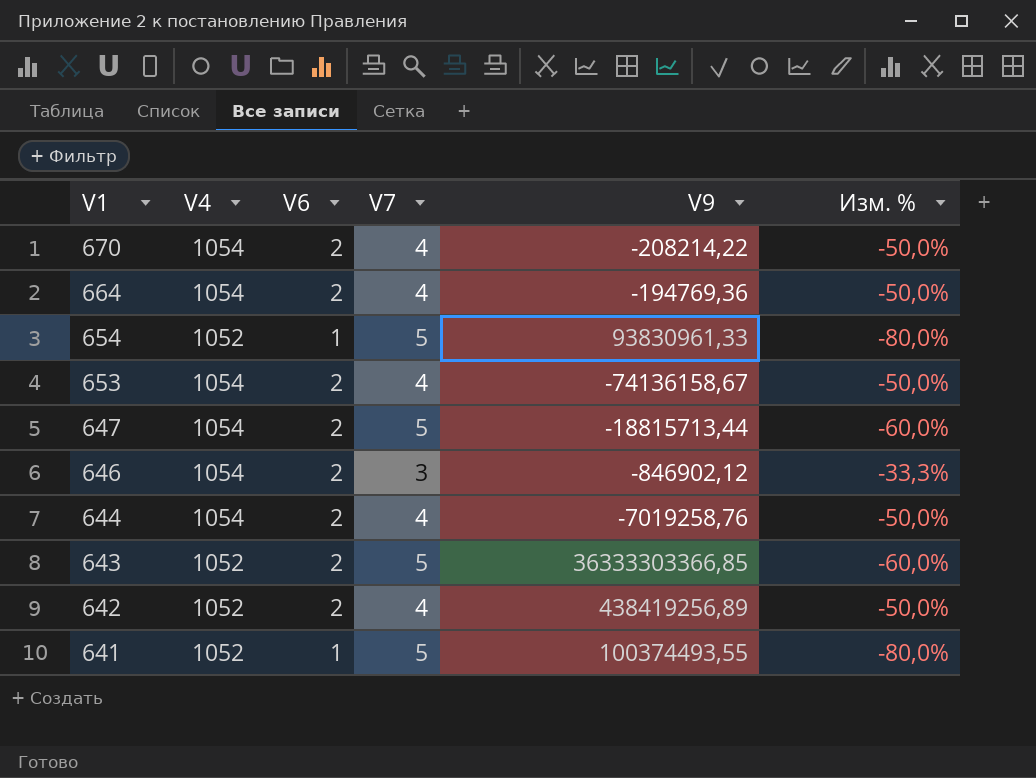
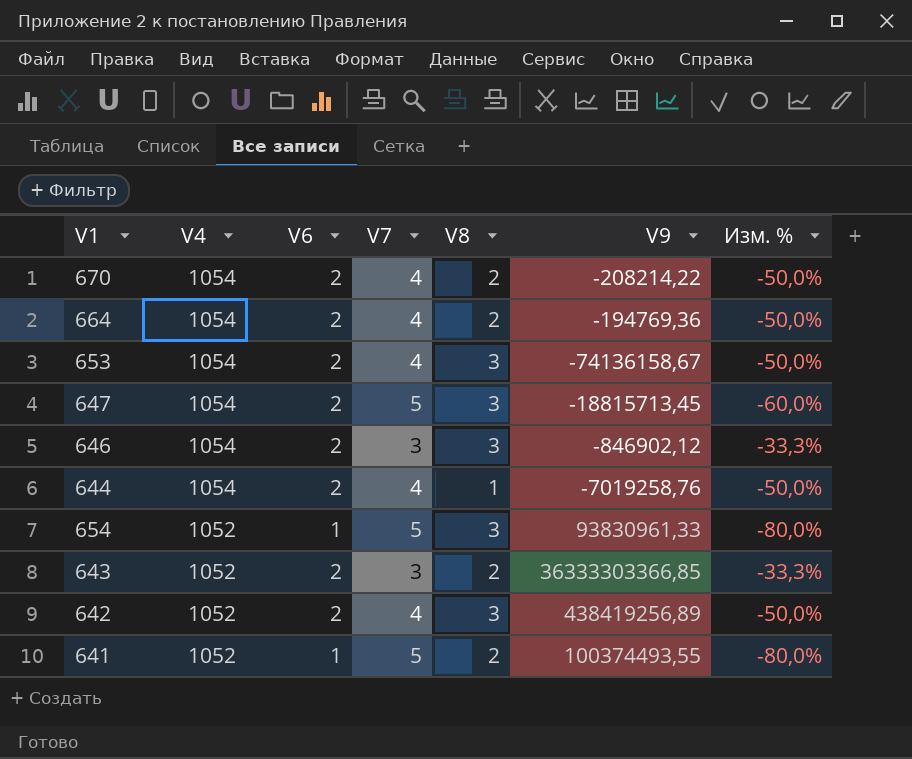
row order: V1 descending -> V4 descending
column V8 | position: none -> 5
647 | V9: -18815713,44 -> -18815713,45
643 | V7: 5 -> 3
643 | Изм. %: -60,0% -> -33,3%

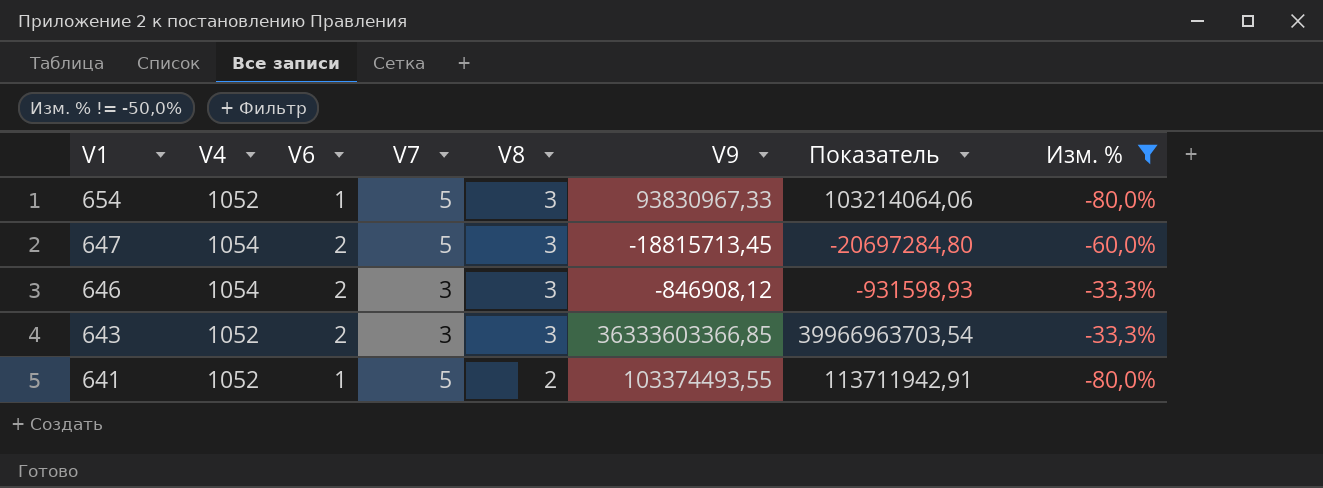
filter: none -> Изм. % != -50,0%
row order: V4 descending -> V1 descending
column Показатель | formula: none -> [V9] * 1,1
654 | V9: 93830961,33 -> 93830967,33
646 | V9: -846902,12 -> -846908,12
643 | V8: 2 -> 3
643 | V9: 36333303366,85 -> 36333603366,85
641 | V9: 100374493,55 -> 103374493,55

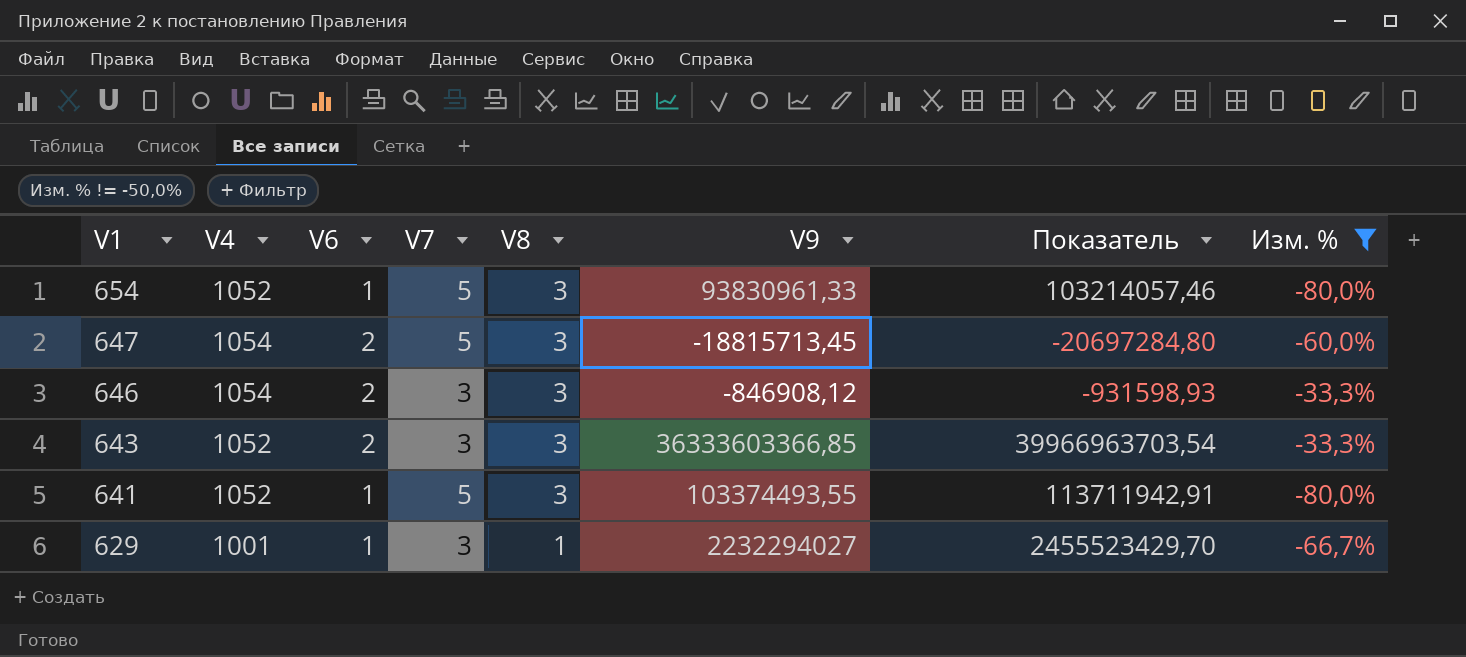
654 | V9: 93830967,33 -> 93830961,33
654 | Показатель: 103214064,06 -> 103214057,46
641 | V8: 2 -> 3
row 629: none -> 1001 | 1 | 3 | 1 | 2232294027 | 2455523429,70 | -66,7%

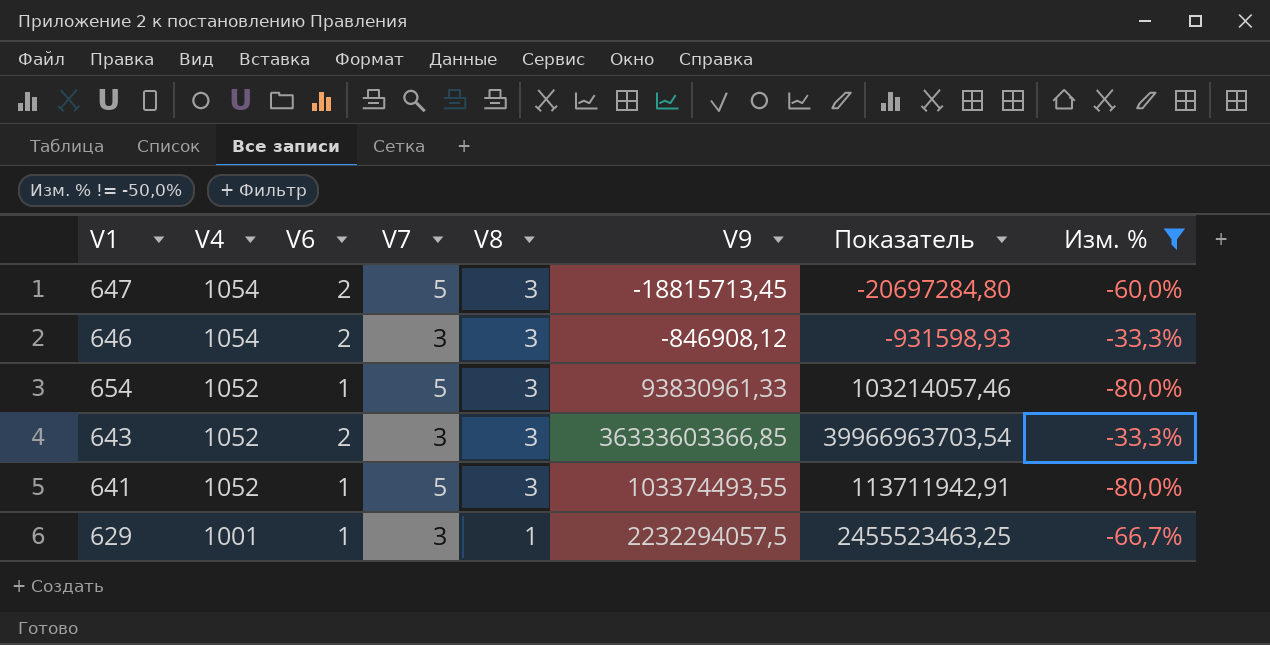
row order: V1 descending -> V4 descending
629 | V9: 2232294027 -> 2232294057,5
629 | Показатель: 2455523429,70 -> 2455523463,25

